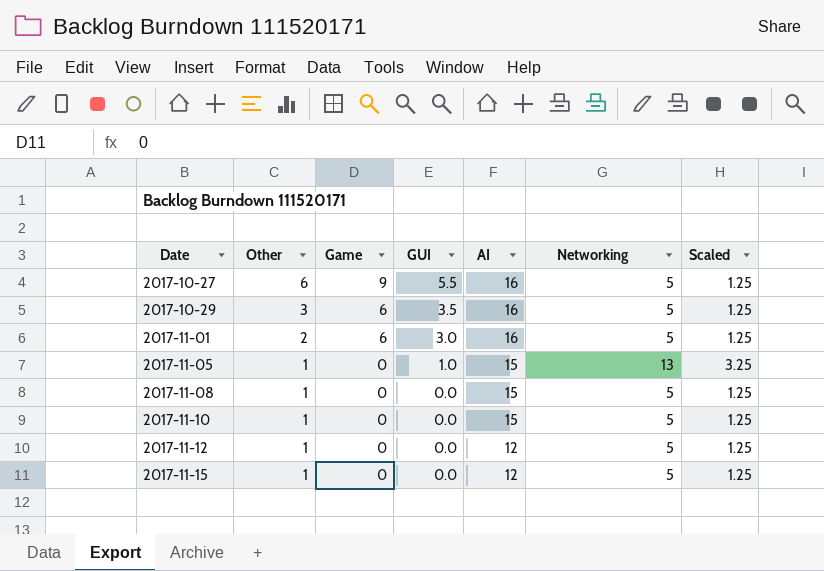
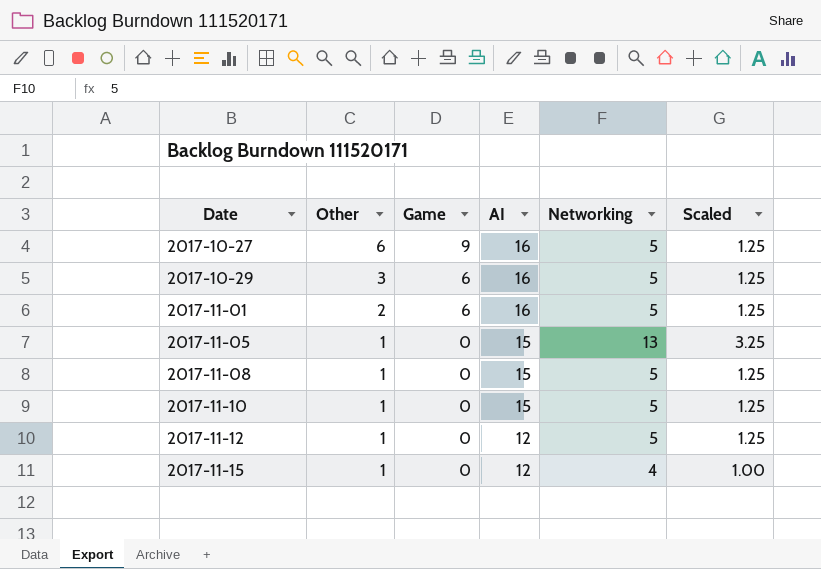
column GUI | position: 4 -> none
2017-11-15 | Networking: 5 -> 4
2017-11-15 | Scaled: 1.25 -> 1.00

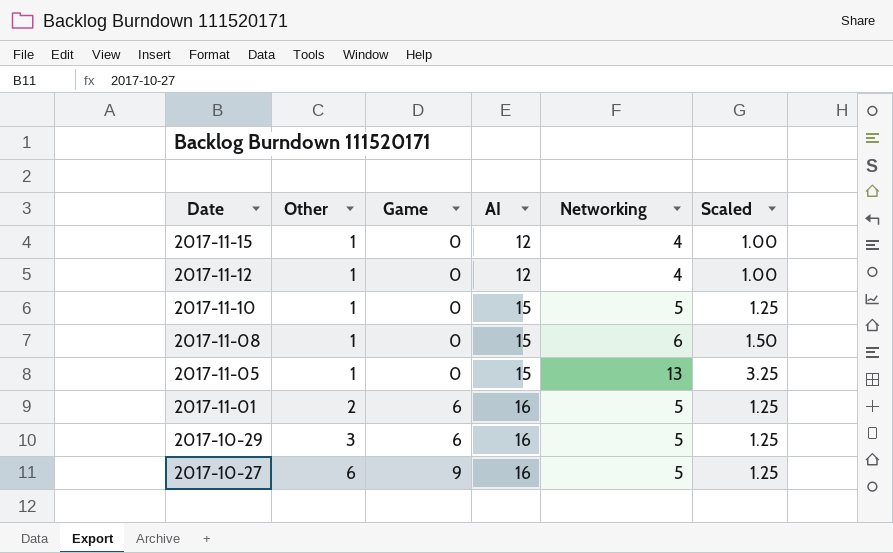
row order: Date ascending -> Date descending
2017-11-12 | Networking: 5 -> 4
2017-11-12 | Scaled: 1.25 -> 1.00
2017-11-08 | Networking: 5 -> 6
2017-11-08 | Scaled: 1.25 -> 1.50

